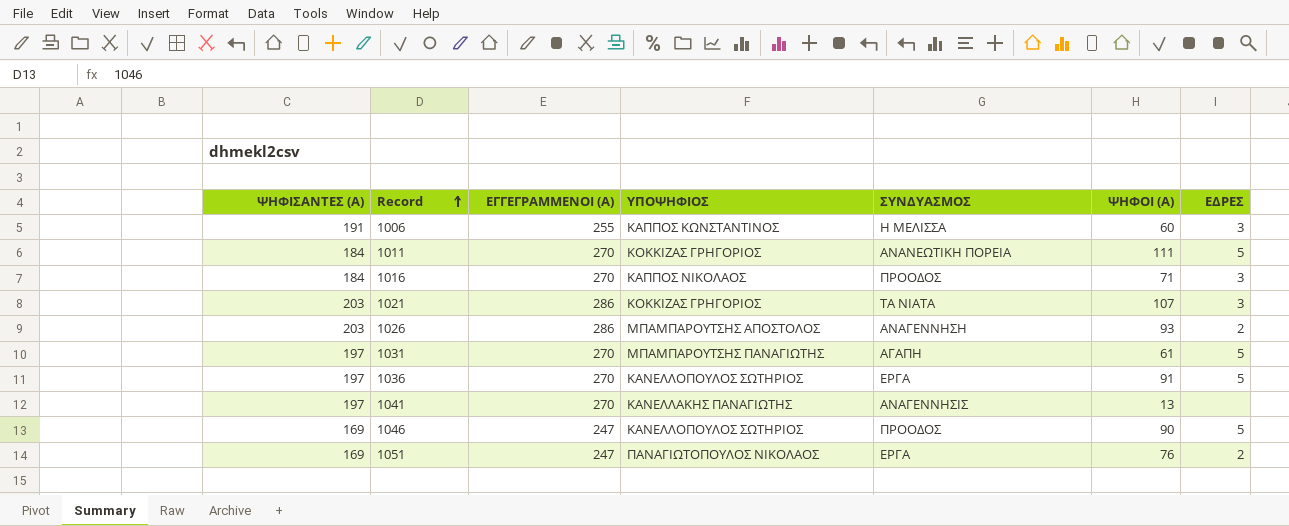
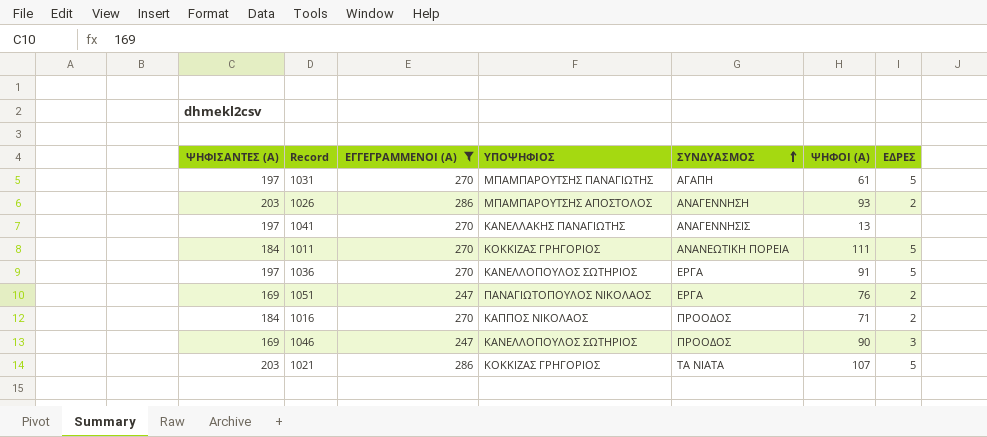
filter: none -> ΕΓΓΕΓΡΑΜΜΕΝΟΙ (Α) != 255
row order: Record ascending -> ΣΥΝΔΥΑΣΜΟΣ ascending
1016 | ΕΔΡΕΣ: 3 -> 2
1046 | ΕΔΡΕΣ: 5 -> 3
1021 | ΕΔΡΕΣ: 3 -> 5

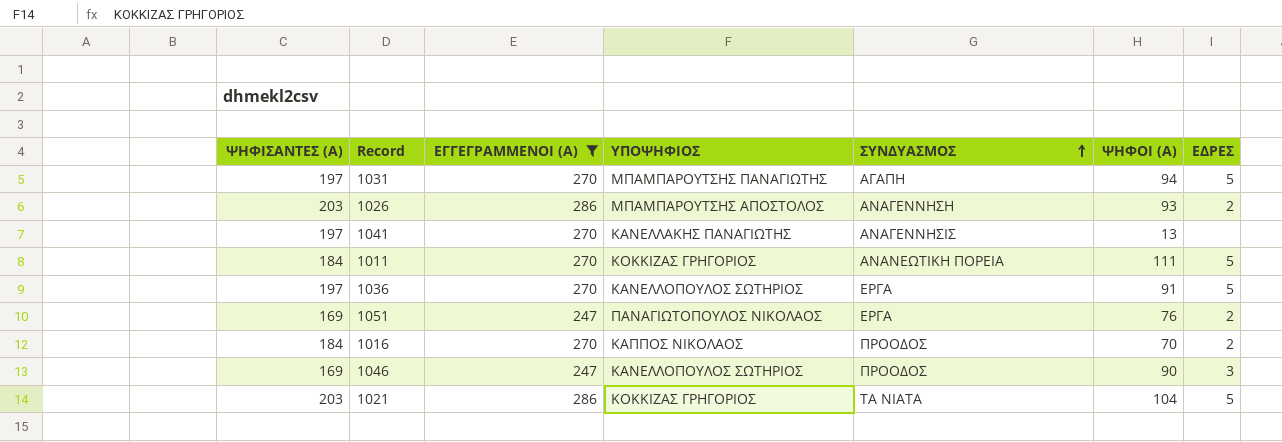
1031 | ΨΗΦΟΙ (Α): 61 -> 94
1016 | ΨΗΦΟΙ (Α): 71 -> 70
1021 | ΨΗΦΟΙ (Α): 107 -> 104

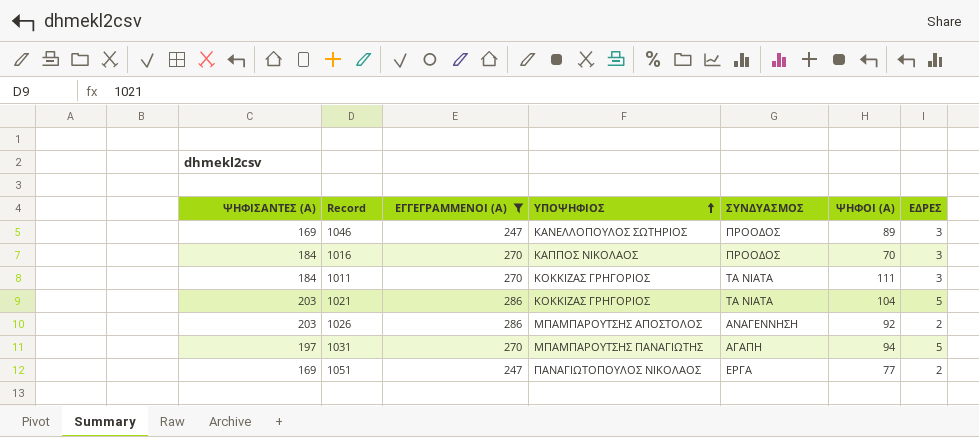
row order: ΣΥΝΔΥΑΣΜΟΣ ascending -> ΥΠΟΨΗΦΙΟΣ ascending
row 1041: 197 | 270 | ΚΑΝΕΛΛΑΚΗΣ ΠΑΝΑΓΙΩΤΗΣ | ΑΝΑΓΕΝΝΗΣΙΣ | 13 | none -> none
row 1036: 197 | 270 | ΚΑΝΕΛΛΟΠΟΥΛΟΣ ΣΩΤΗΡΙΟΣ | ΕΡΓΑ | 91 | 5 -> none
1046 | ΨΗΦΟΙ (Α): 90 -> 89
1016 | ΕΔΡΕΣ: 2 -> 3
1011 | ΣΥΝΔΥΑΣΜΟΣ: ΑΝΑΝΕΩΤΙΚΗ ΠΟΡΕΙΑ -> ΤΑ ΝΙΑΤΑ
1011 | ΕΔΡΕΣ: 5 -> 3
1026 | ΨΗΦΟΙ (Α): 93 -> 92
1051 | ΨΗΦΟΙ (Α): 76 -> 77

